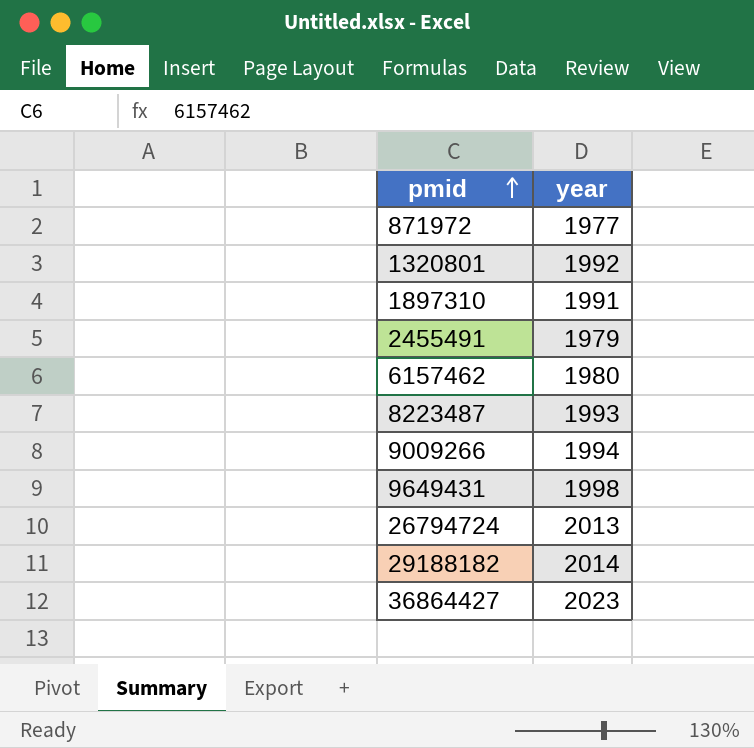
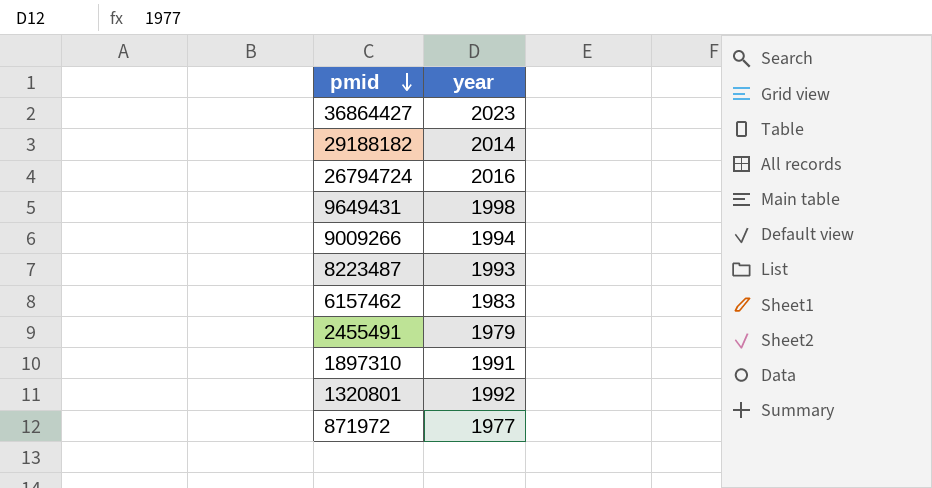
row order: pmid ascending -> pmid descending
26794724 | year: 2013 -> 2016
6157462 | year: 1980 -> 1983

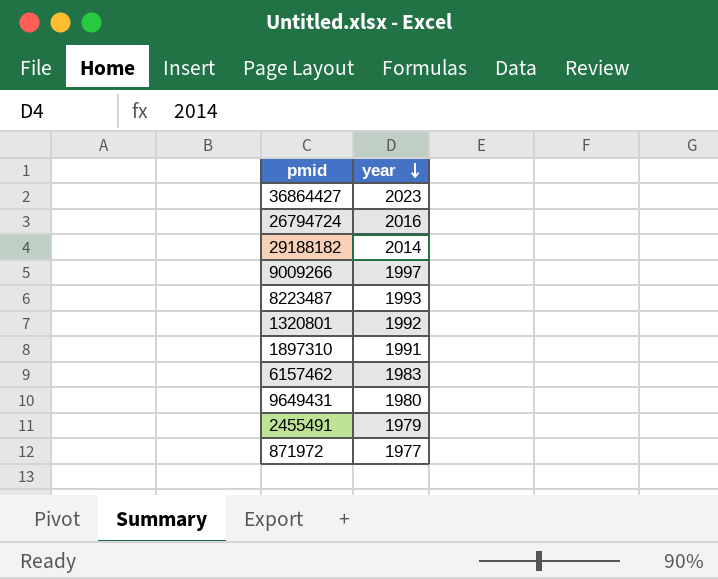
row order: pmid descending -> year descending
9009266 | year: 1994 -> 1997
9649431 | year: 1998 -> 1980

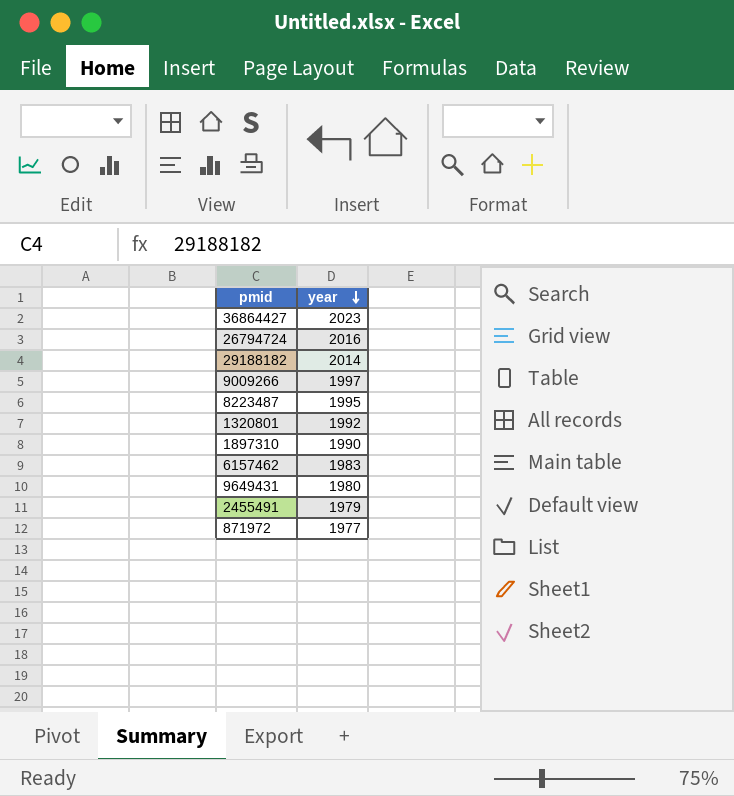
8223487 | year: 1993 -> 1995
1897310 | year: 1991 -> 1990

